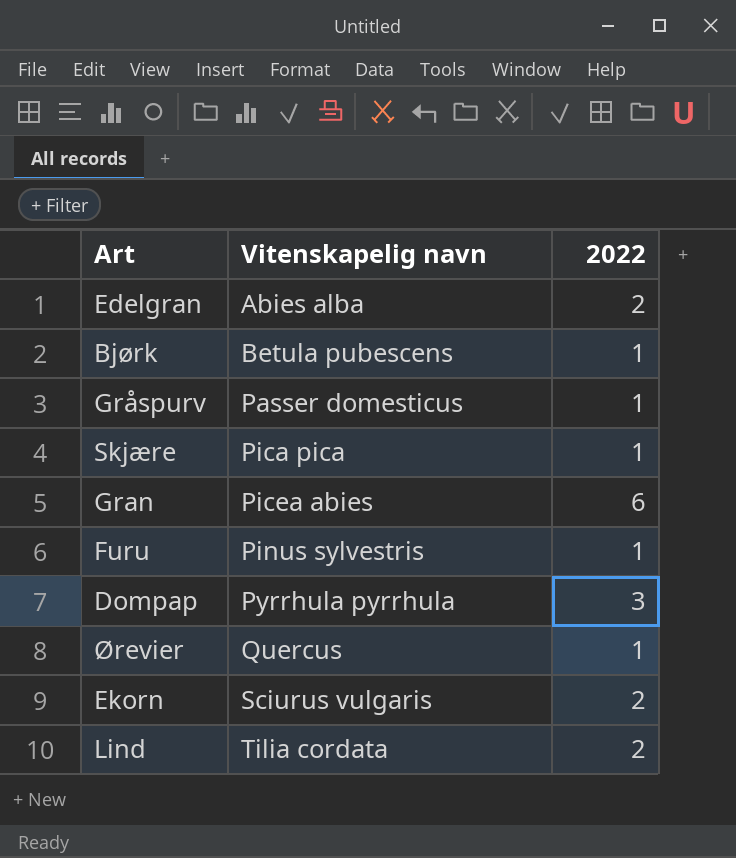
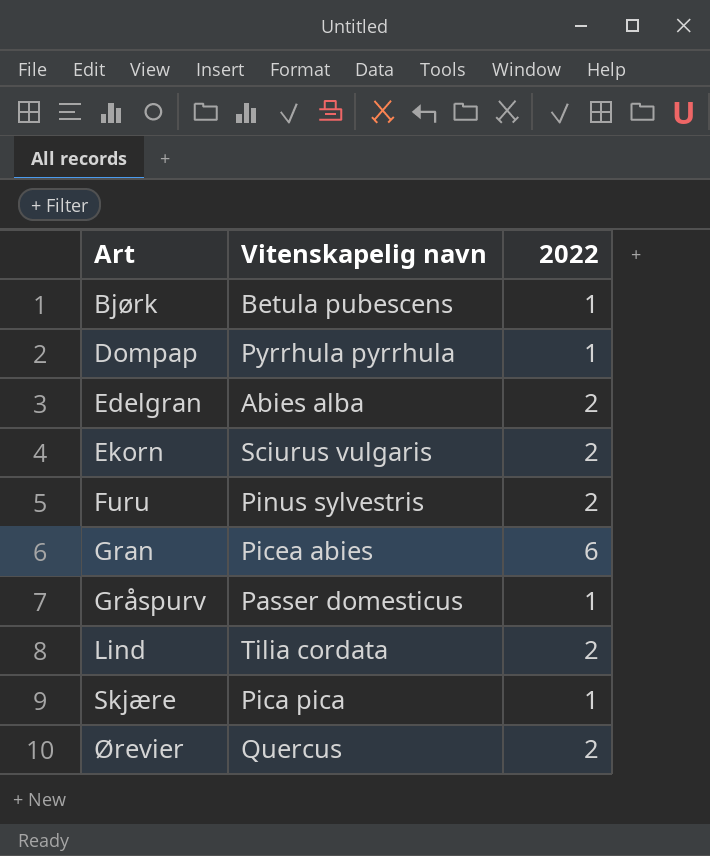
row order: Vitenskapelig navn ascending -> Art ascending
Dompap | 2022: 3 -> 1
Furu | 2022: 1 -> 2
Ørevier | 2022: 1 -> 2

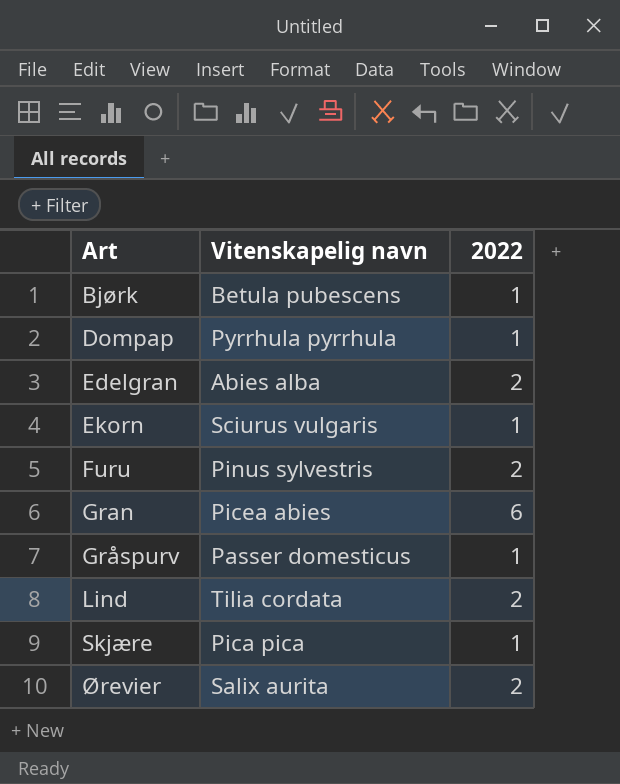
Ekorn | 2022: 2 -> 1
Ørevier | Vitenskapelig navn: Quercus -> Salix aurita

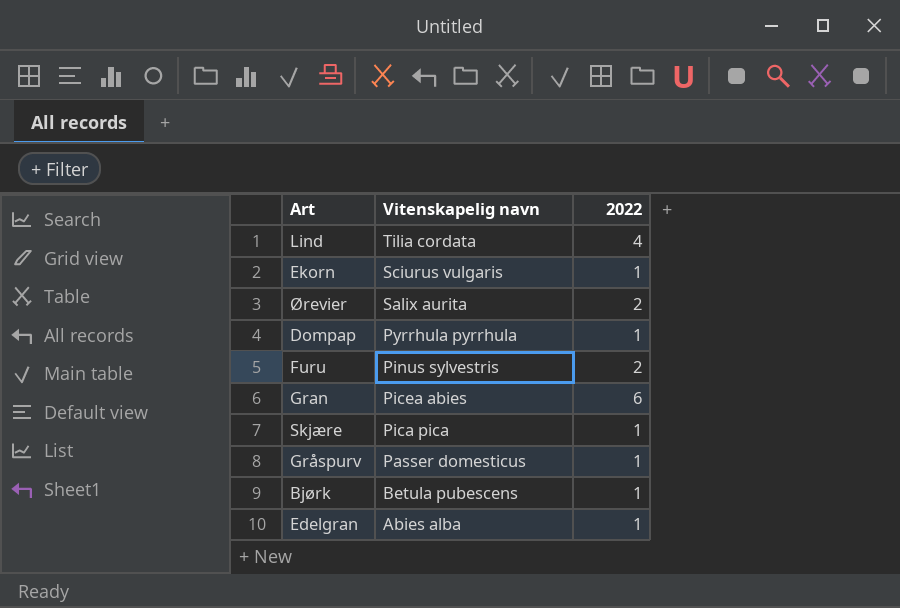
row order: Art ascending -> Vitenskapelig navn descending
Lind | 2022: 2 -> 4
Edelgran | 2022: 2 -> 1

